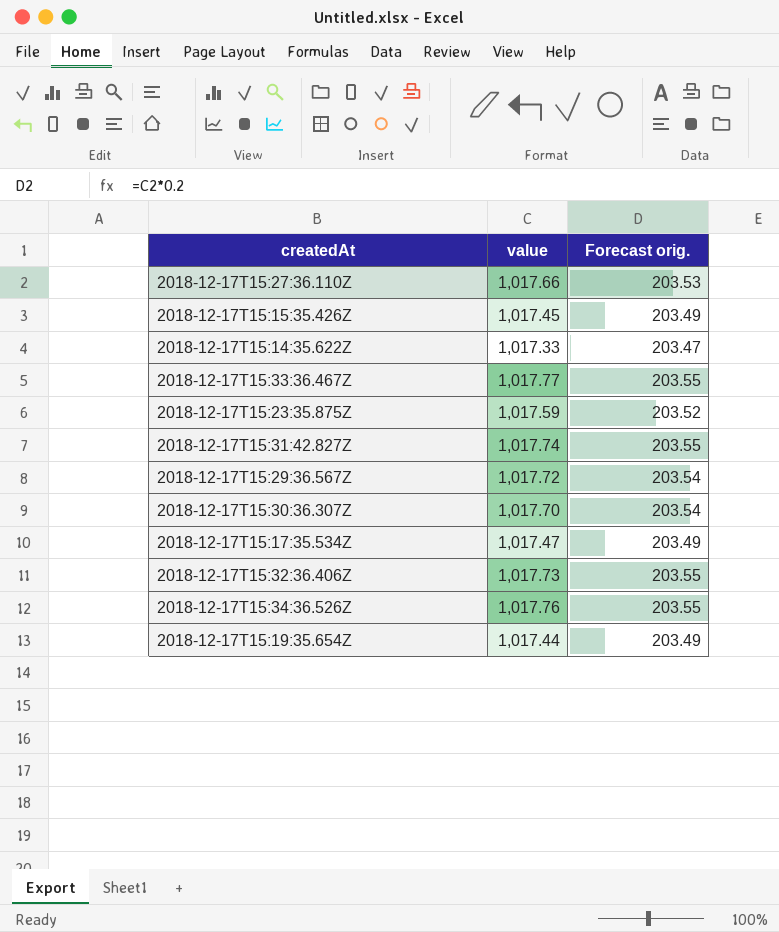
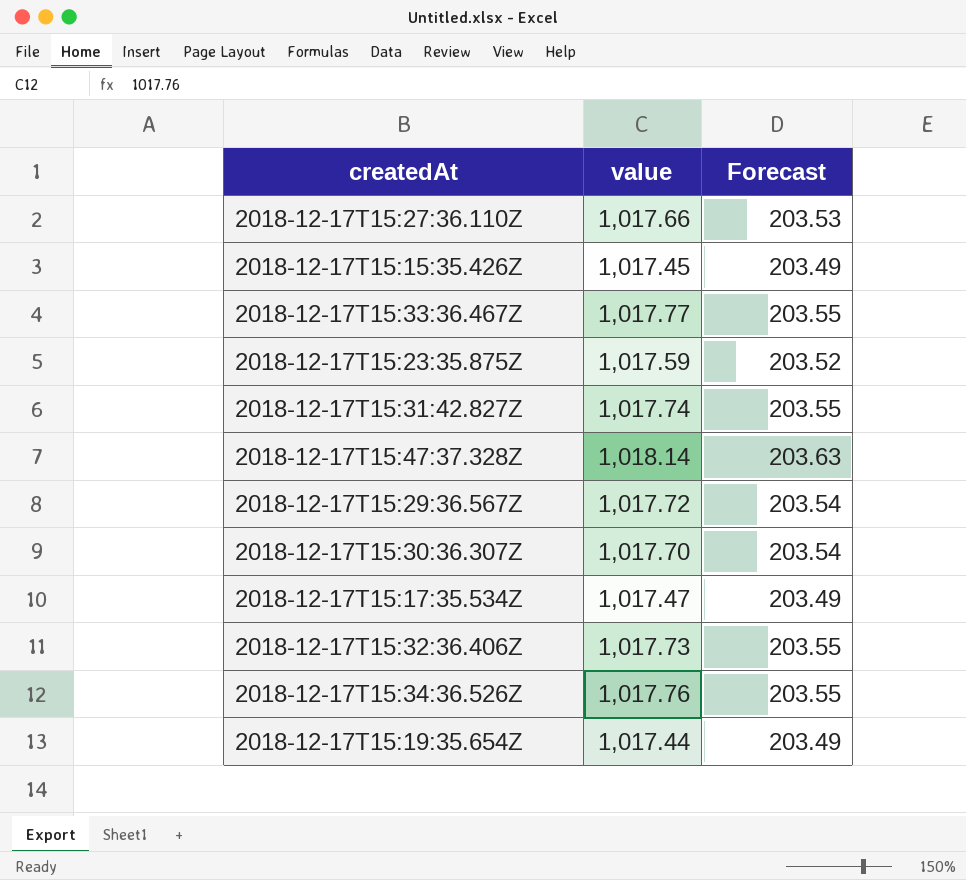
column name: Forecast orig. -> Forecast
row 2018-12-17T15:14:35.622Z: 1,017.33 | 203.47 -> none
row 2018-12-17T15:47:37.328Z: none -> 1,018.14 | 203.63

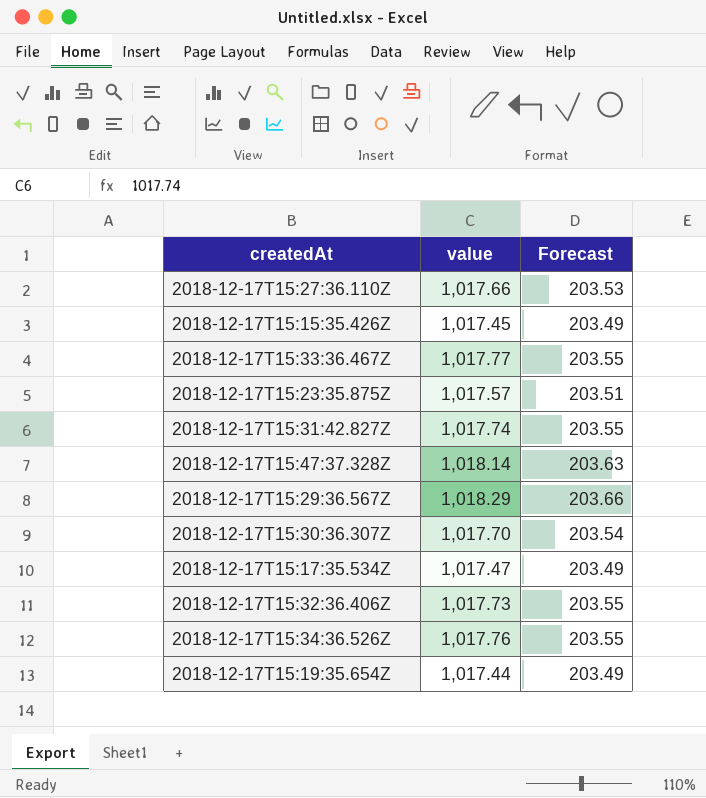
2018-12-17T15:23:35.875Z | value: 1,017.59 -> 1,017.57
2018-12-17T15:23:35.875Z | Forecast: 203.52 -> 203.51
2018-12-17T15:29:36.567Z | value: 1,017.72 -> 1,018.29
2018-12-17T15:29:36.567Z | Forecast: 203.54 -> 203.66

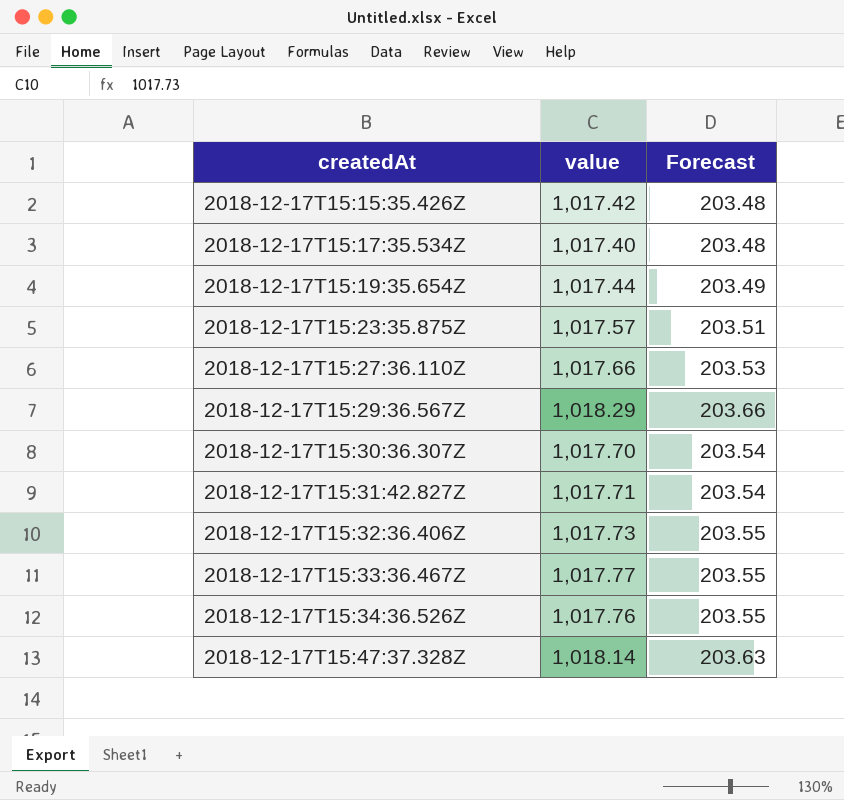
row order: none -> createdAt ascending
2018-12-17T15:15:35.426Z | value: 1,017.45 -> 1,017.42
2018-12-17T15:15:35.426Z | Forecast: 203.49 -> 203.48
2018-12-17T15:17:35.534Z | value: 1,017.47 -> 1,017.40
2018-12-17T15:17:35.534Z | Forecast: 203.49 -> 203.48
2018-12-17T15:31:42.827Z | value: 1,017.74 -> 1,017.71
2018-12-17T15:31:42.827Z | Forecast: 203.55 -> 203.54

